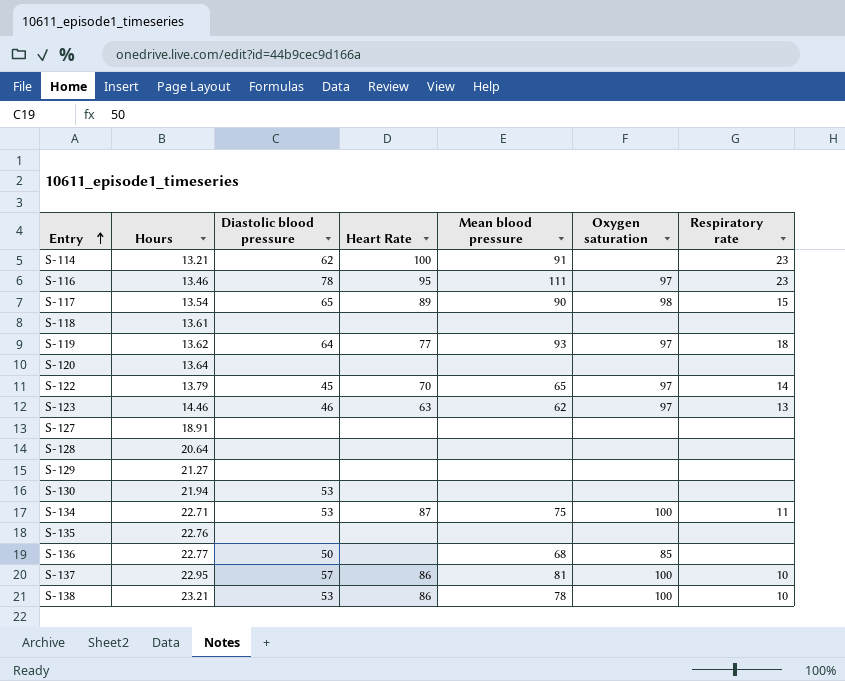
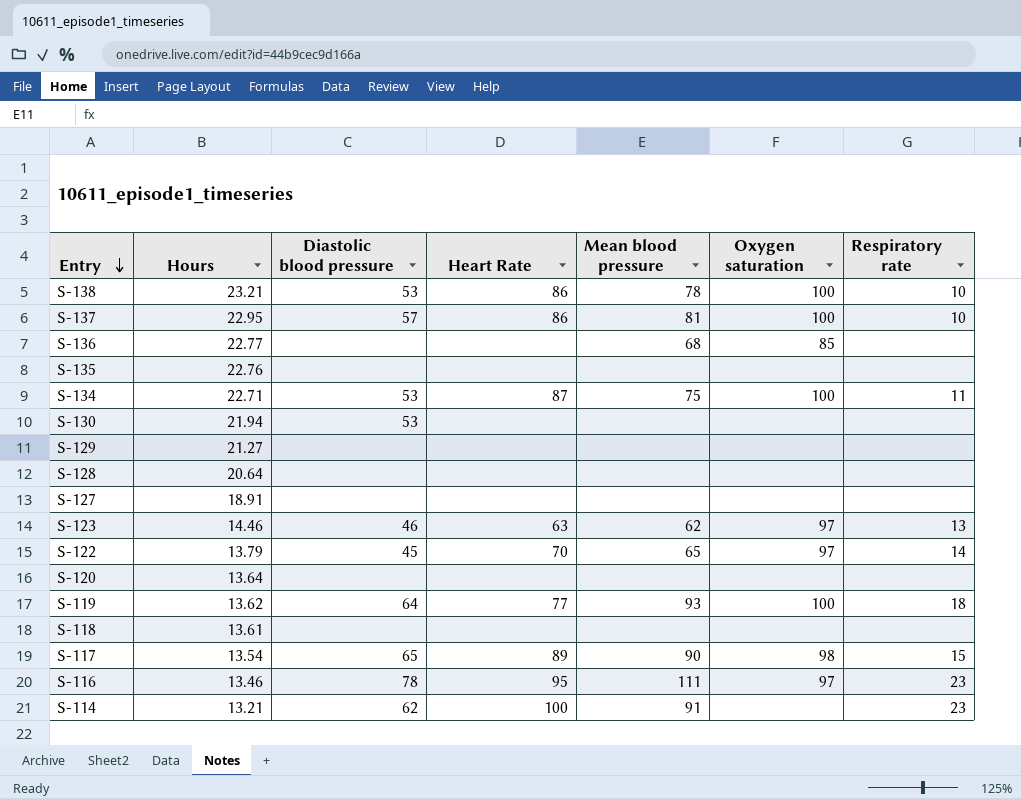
row order: Entry ascending -> Entry descending
S-136 | Diastolic blood pressure: 50 -> none
S-119 | Oxygen saturation: 97 -> 100

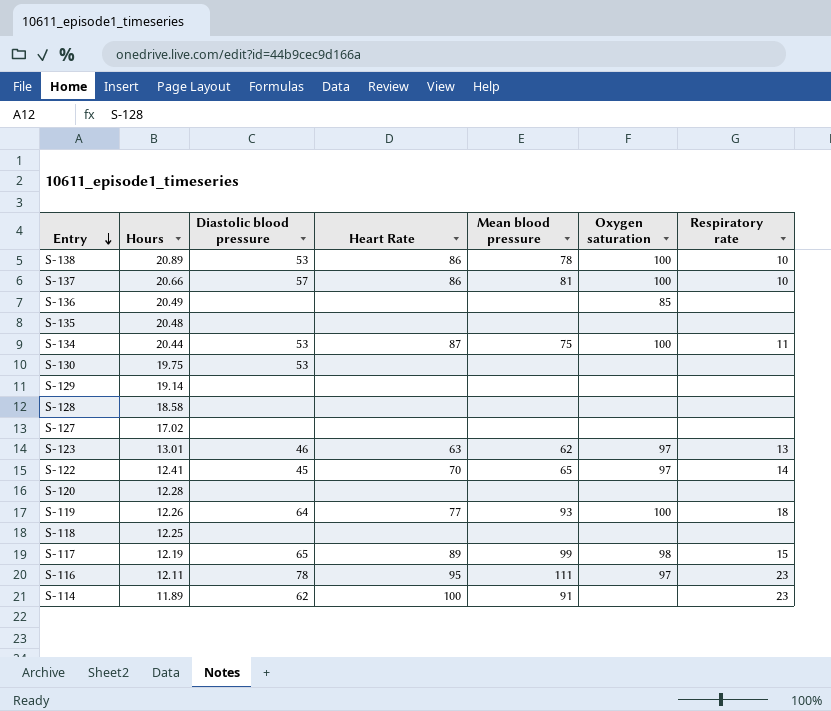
S-138 | Hours: 23.21 -> 20.89
S-137 | Hours: 22.95 -> 20.66
S-136 | Hours: 22.77 -> 20.49
S-136 | Mean blood pressure: 68 -> none
S-135 | Hours: 22.76 -> 20.48
S-134 | Hours: 22.71 -> 20.44
S-130 | Hours: 21.94 -> 19.75
S-129 | Hours: 21.27 -> 19.14
S-128 | Hours: 20.64 -> 18.58
S-127 | Hours: 18.91 -> 17.02
S-123 | Hours: 14.46 -> 13.01
S-122 | Hours: 13.79 -> 12.41
S-120 | Hours: 13.64 -> 12.28
S-119 | Hours: 13.62 -> 12.26
S-118 | Hours: 13.61 -> 12.25
S-117 | Hours: 13.54 -> 12.19
S-117 | Mean blood pressure: 90 -> 99
S-116 | Hours: 13.46 -> 12.11
S-114 | Hours: 13.21 -> 11.89

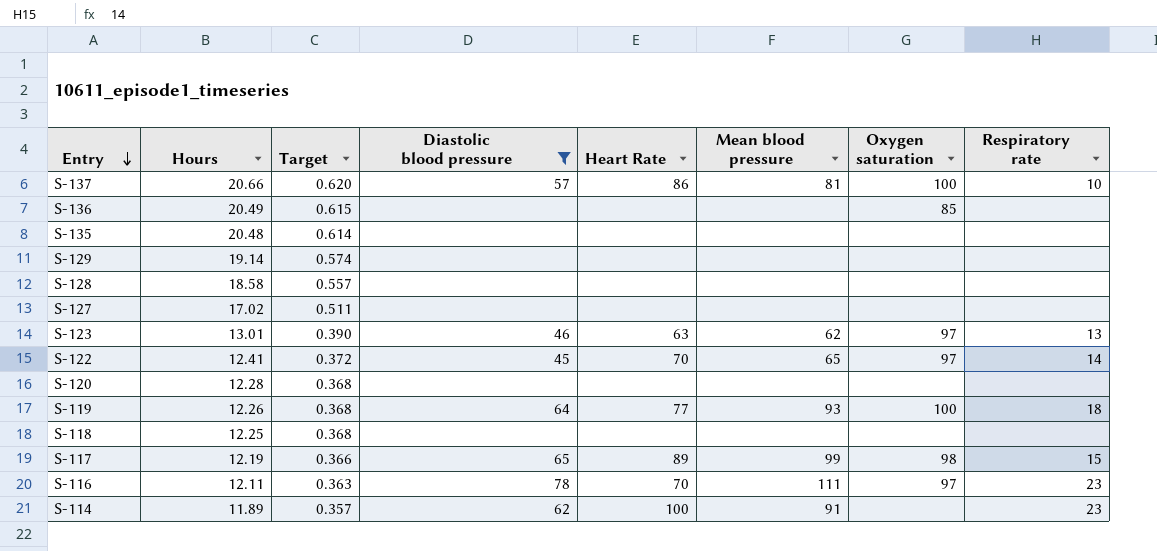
filter: none -> Diastolic blood pressure != 53
column Target | formula: none -> [Hours] * 0.03
S-116 | Heart Rate: 95 -> 70

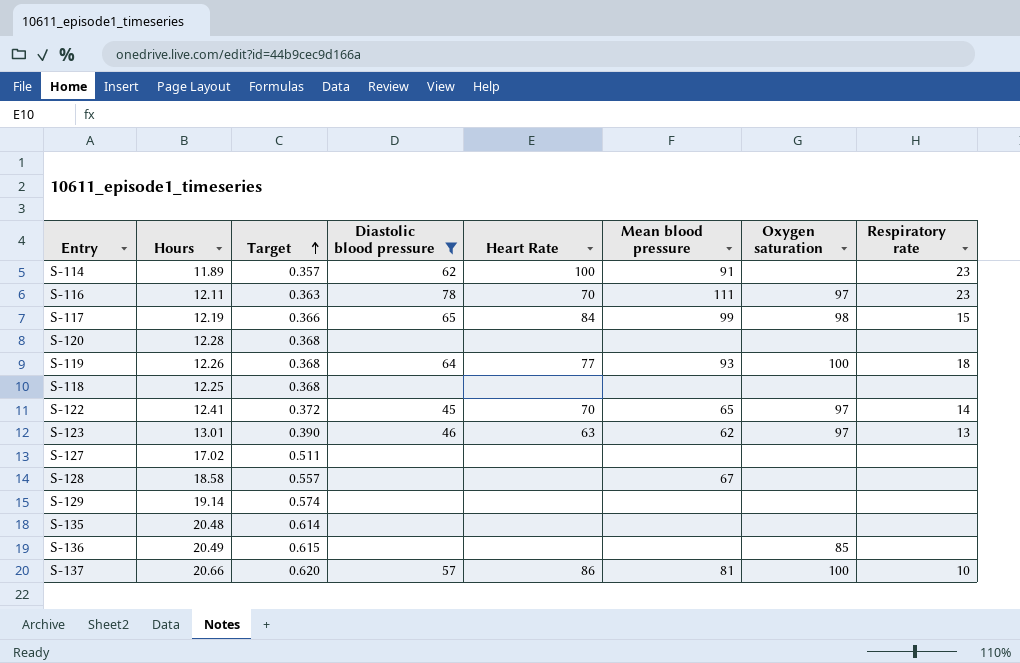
row order: Entry descending -> Target ascending
S-117 | Heart Rate: 89 -> 84
S-128 | Mean blood pressure: none -> 67

